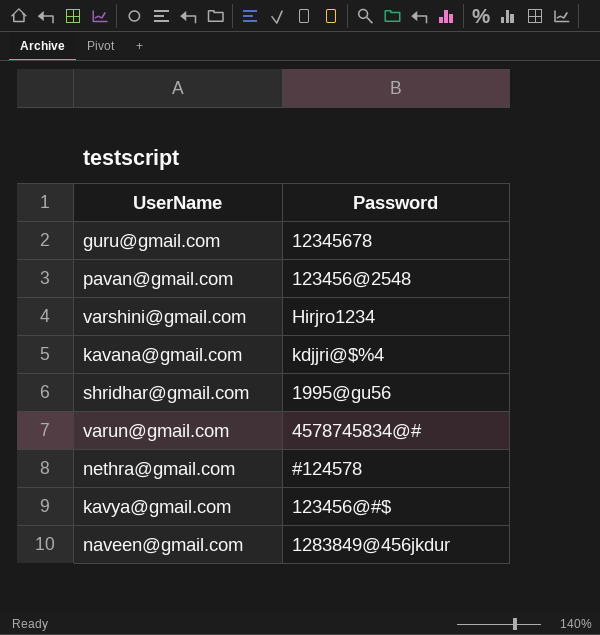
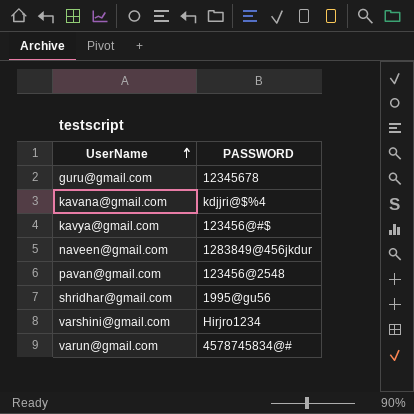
row order: none -> UserName ascending
column name: Password -> PASSWORD
row nethra@gmail.com: #124578 -> none

